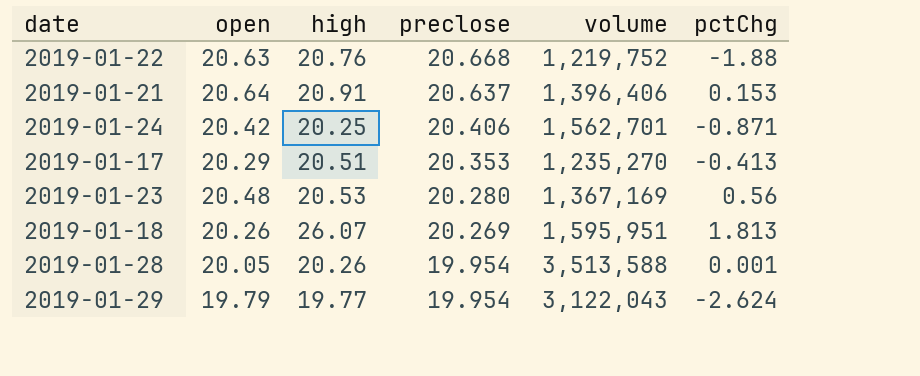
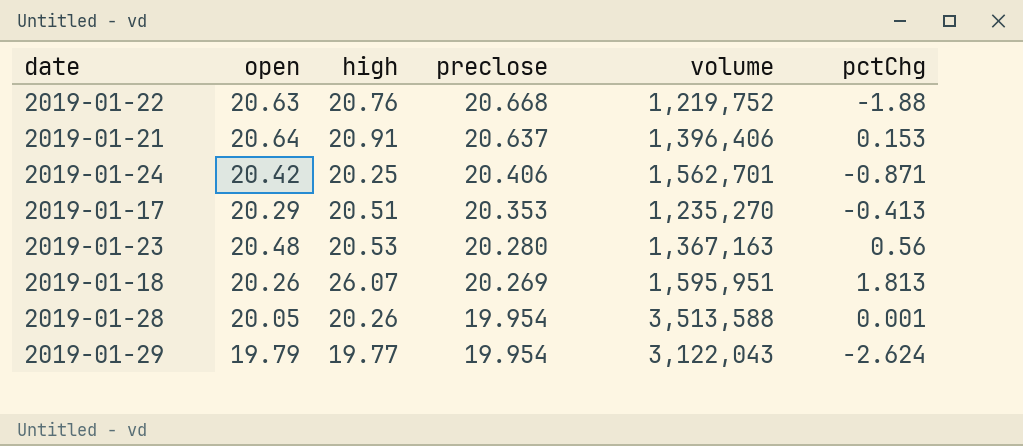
2019-01-23 | volume: 1,367,169 -> 1,367,163

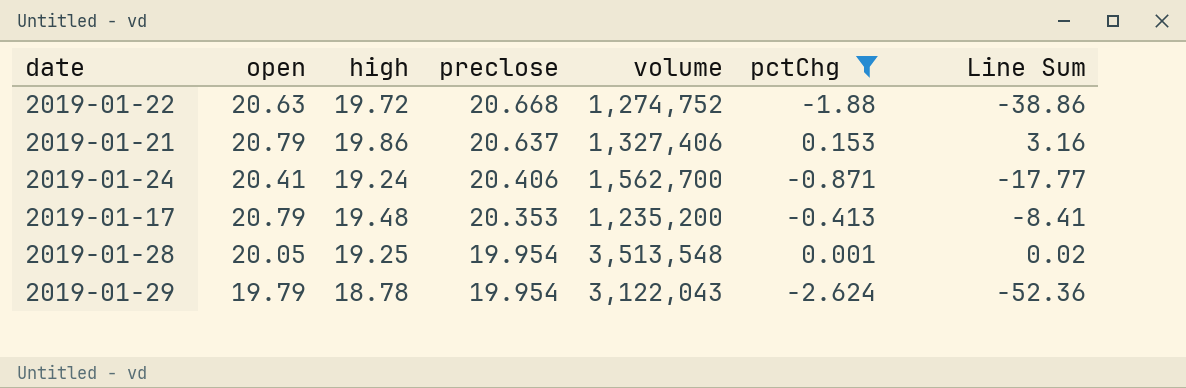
filter: none -> pctChg <= 0.153
column Line Sum | formula: none -> [preclose] * [pctChg]
2019-01-22 | high: 20.76 -> 19.72
2019-01-22 | volume: 1,219,752 -> 1,274,752
2019-01-21 | open: 20.64 -> 20.79
2019-01-21 | high: 20.91 -> 19.86
2019-01-21 | volume: 1,396,406 -> 1,327,406
2019-01-24 | open: 20.42 -> 20.41
2019-01-24 | high: 20.25 -> 19.24
2019-01-24 | volume: 1,562,701 -> 1,562,700
2019-01-17 | open: 20.29 -> 20.79
2019-01-17 | high: 20.51 -> 19.48
2019-01-17 | volume: 1,235,270 -> 1,235,200
2019-01-28 | high: 20.26 -> 19.25
2019-01-28 | volume: 3,513,588 -> 3,513,548
2019-01-29 | high: 19.77 -> 18.78

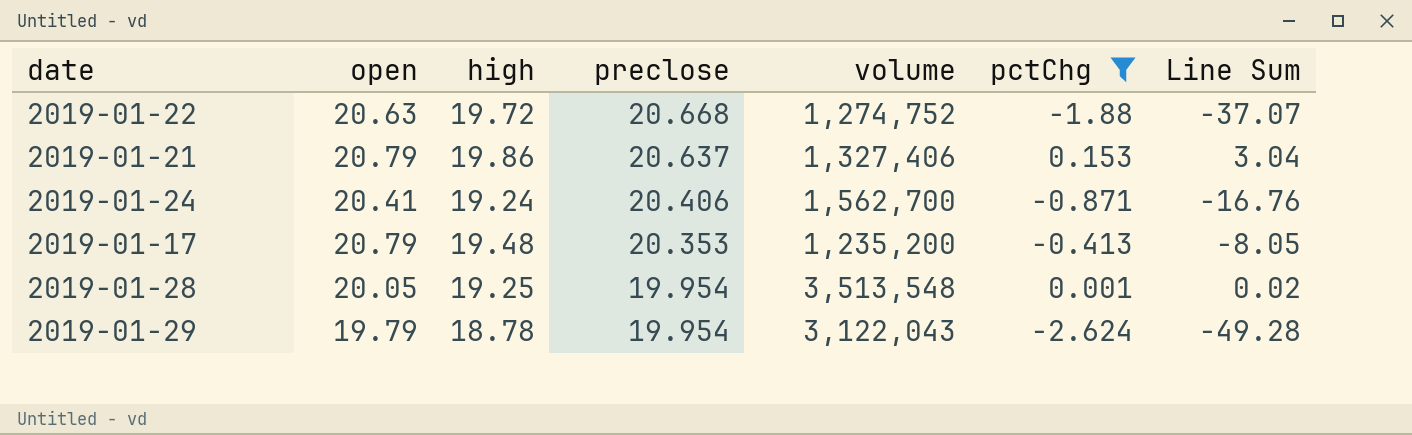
column Line Sum | formula: [preclose] * [pctChg] -> [high] * [pctChg]

